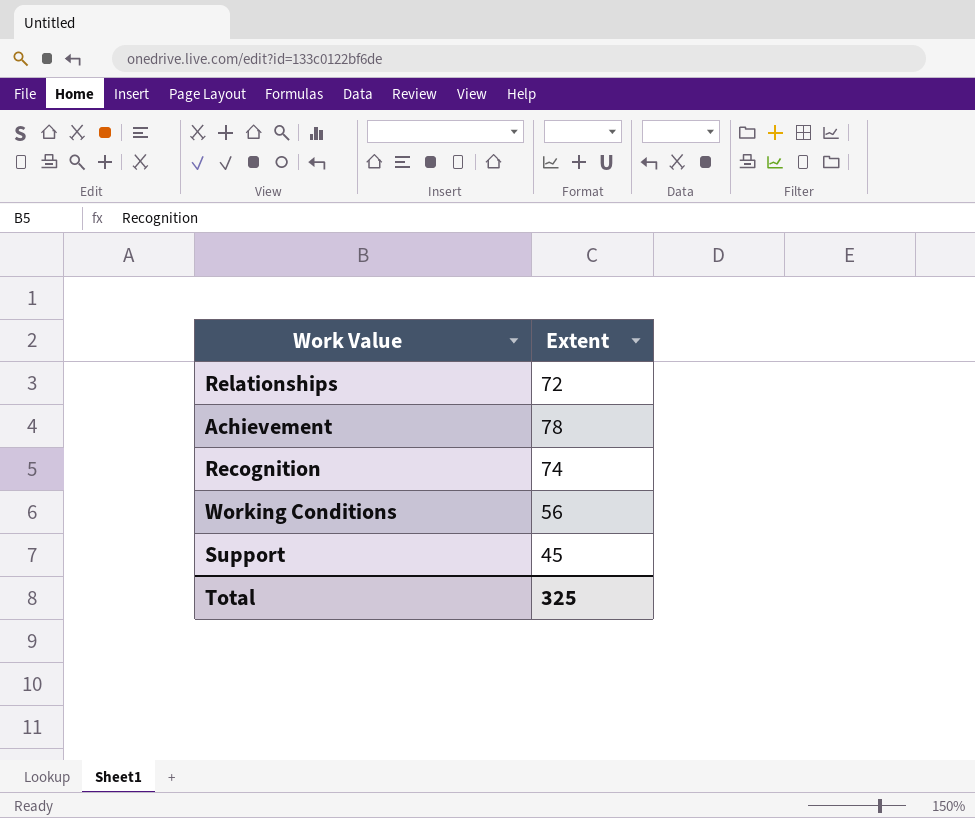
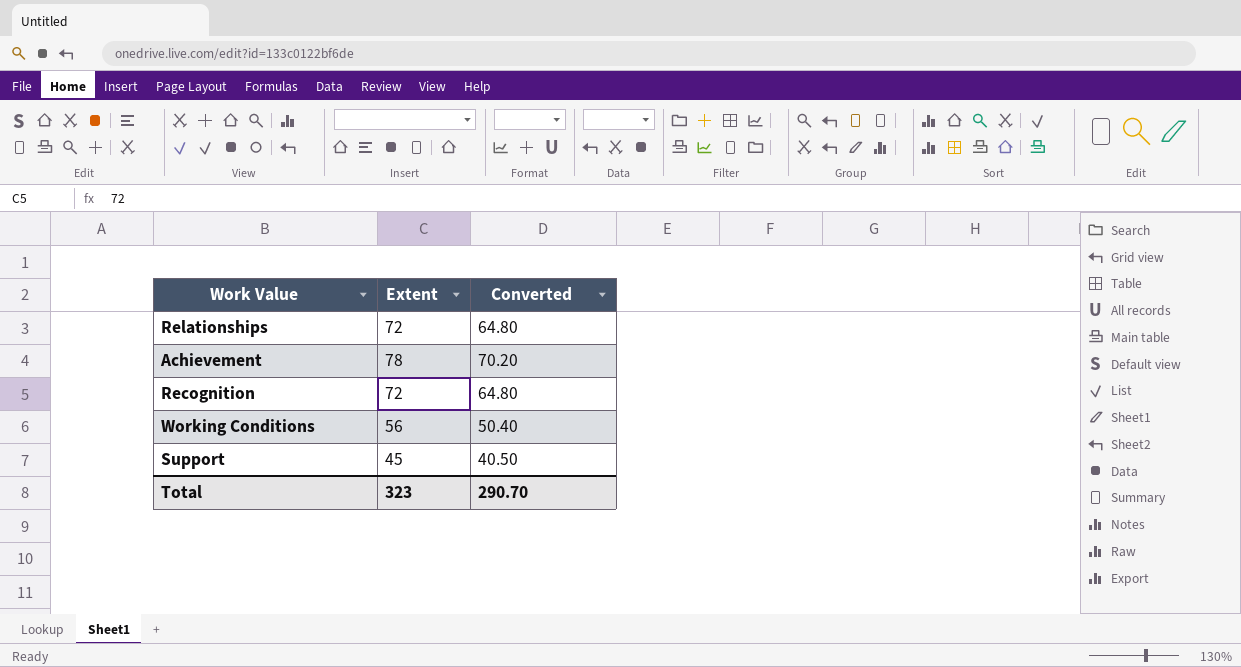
column Converted | formula: none -> [Extent] * 0.9
Recognition | Extent: 74 -> 72
Total | Extent: 325 -> 323

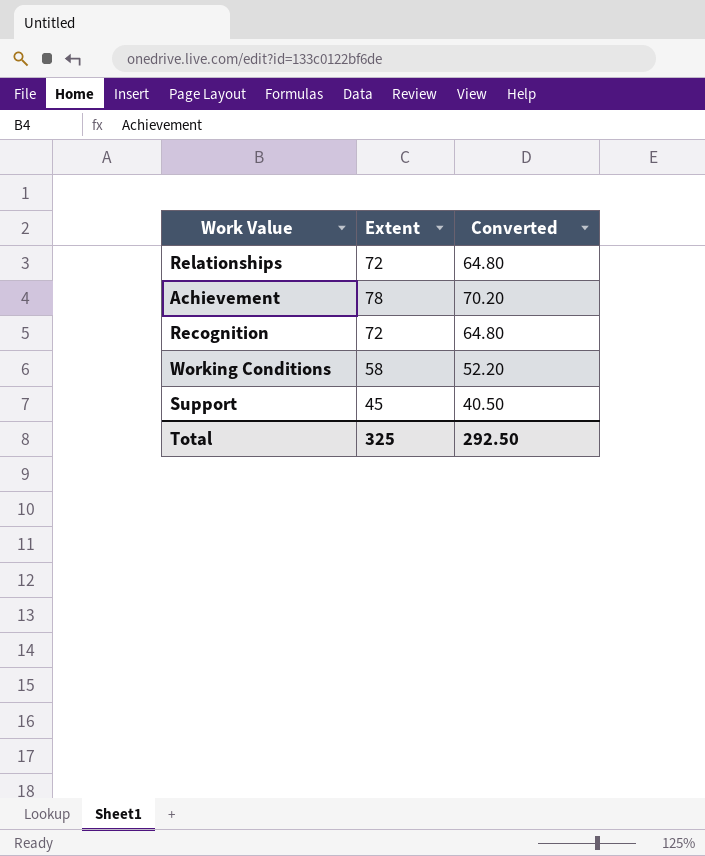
Working Conditions | Extent: 56 -> 58
Working Conditions | Converted: 50.40 -> 52.20
Total | Extent: 323 -> 325
Total | Converted: 290.70 -> 292.50

